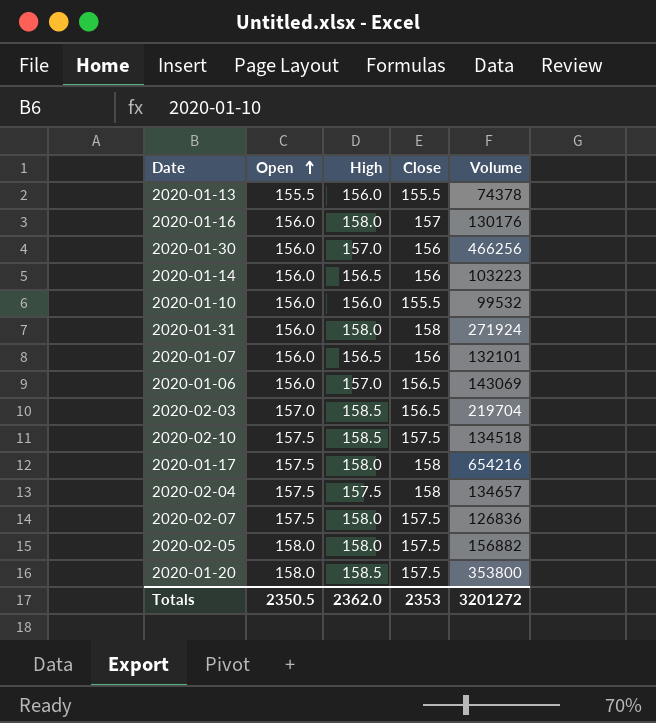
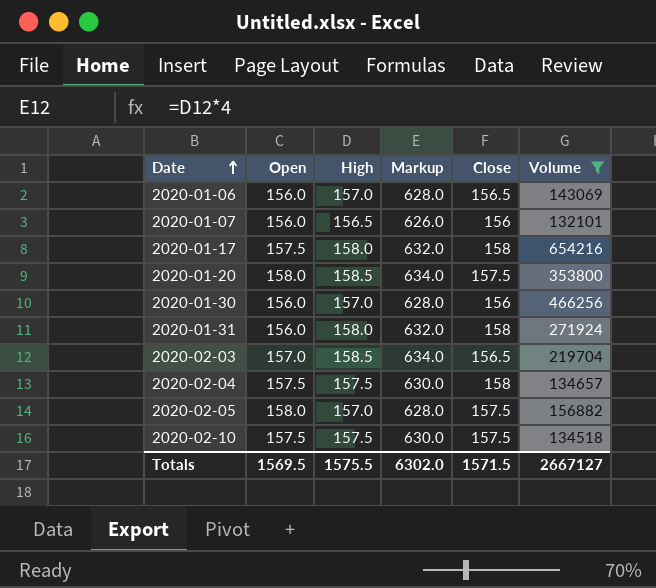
filter: none -> Volume >= 132101
row order: Open ascending -> Date ascending
column Markup | formula: none -> [High] * 4
2020-02-05 | High: 158.0 -> 157.0
2020-02-10 | High: 158.5 -> 157.5
Totals | Open: 2350.5 -> 1569.5
Totals | High: 2362.0 -> 1575.5
Totals | Close: 2353 -> 1571.5
Totals | Volume: 3201272 -> 2667127

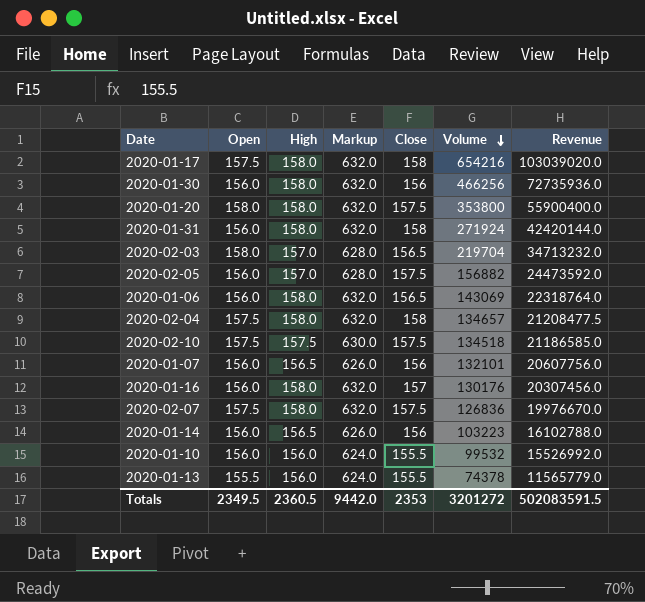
filter: Volume >= 132101 -> none
row order: Date ascending -> Volume descending
column Revenue | formula: none -> [Open] * [Volume]
2020-01-30 | High: 157.0 -> 158.0
2020-01-30 | Markup: 628.0 -> 632.0
2020-01-20 | High: 158.5 -> 158.0
2020-01-20 | Markup: 634.0 -> 632.0
2020-02-03 | Open: 157.0 -> 158.0
2020-02-03 | High: 158.5 -> 157.0
2020-02-03 | Markup: 634.0 -> 628.0
2020-02-05 | Open: 158.0 -> 156.0
2020-01-06 | High: 157.0 -> 158.0
2020-01-06 | Markup: 628.0 -> 632.0
2020-02-04 | High: 157.5 -> 158.0
2020-02-04 | Markup: 630.0 -> 632.0
Totals | Open: 1569.5 -> 2349.5
Totals | High: 1575.5 -> 2360.5
Totals | Markup: 6302.0 -> 9442.0
Totals | Close: 1571.5 -> 2353
Totals | Volume: 2667127 -> 3201272

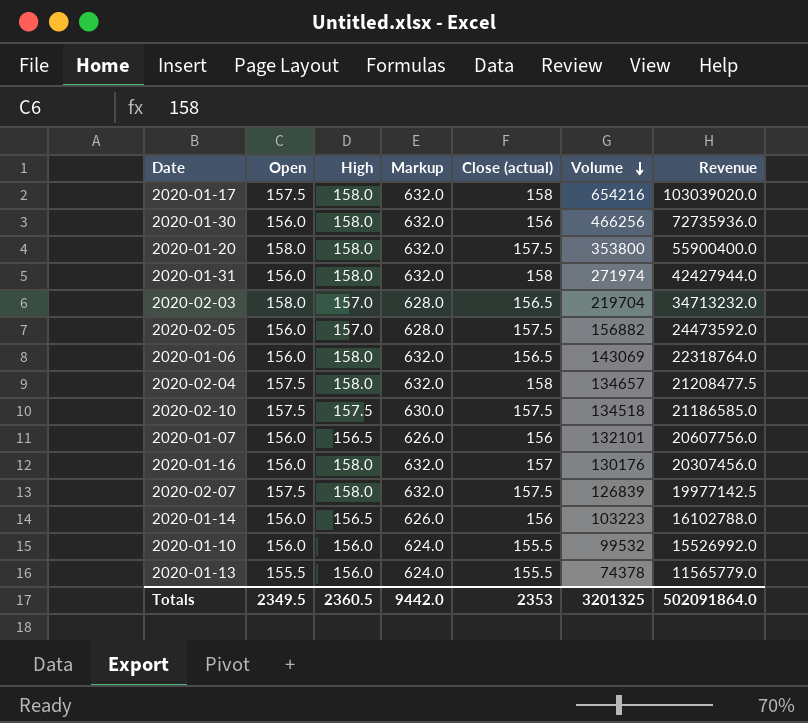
column name: Close -> Close (actual)
2020-01-31 | Volume: 271924 -> 271974
2020-01-31 | Revenue: 42420144.0 -> 42427944.0
2020-02-07 | Volume: 126836 -> 126839
2020-02-07 | Revenue: 19976670.0 -> 19977142.5
Totals | Volume: 3201272 -> 3201325
Totals | Revenue: 502083591.5 -> 502091864.0

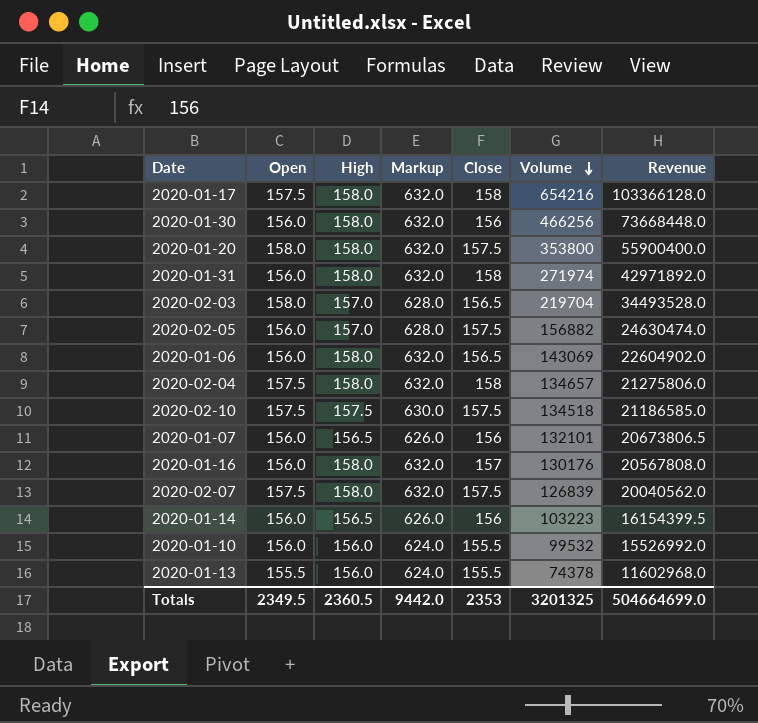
column name: Close (actual) -> Close
column Revenue | formula: [Open] * [Volume] -> [High] * [Volume]
Totals | Revenue: 502091864.0 -> 504664699.0

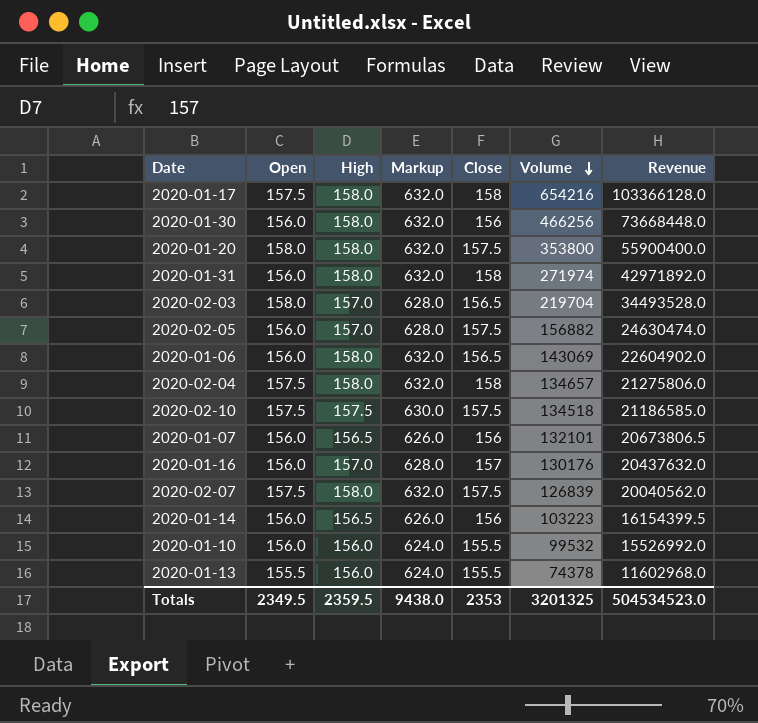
2020-01-16 | High: 158.0 -> 157.0
2020-01-16 | Markup: 632.0 -> 628.0
2020-01-16 | Revenue: 20567808.0 -> 20437632.0
Totals | High: 2360.5 -> 2359.5
Totals | Markup: 9442.0 -> 9438.0
Totals | Revenue: 504664699.0 -> 504534523.0

